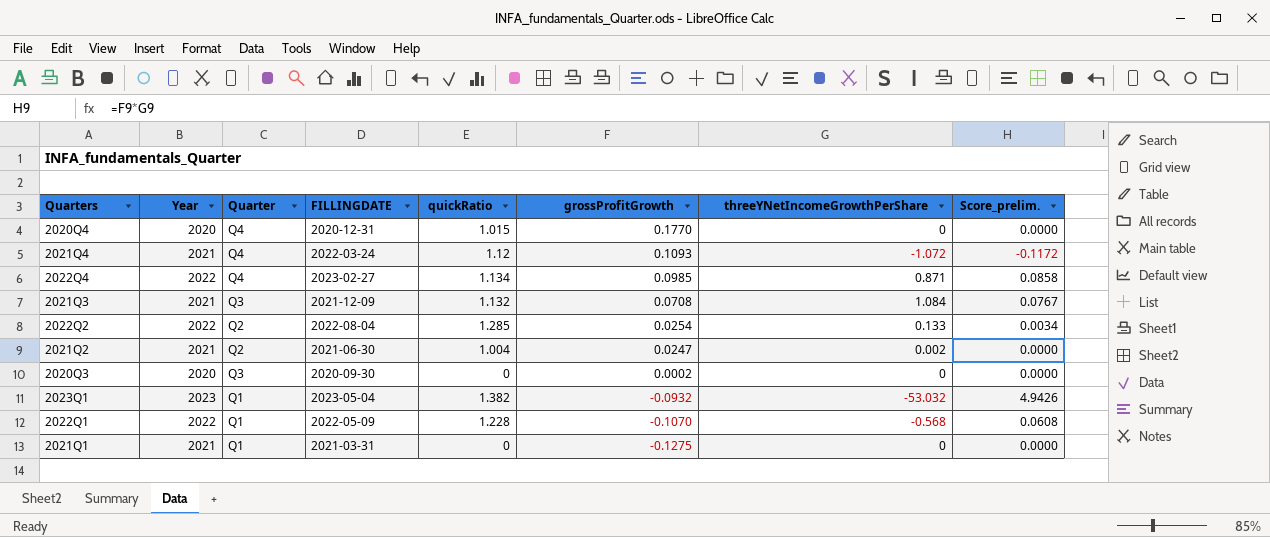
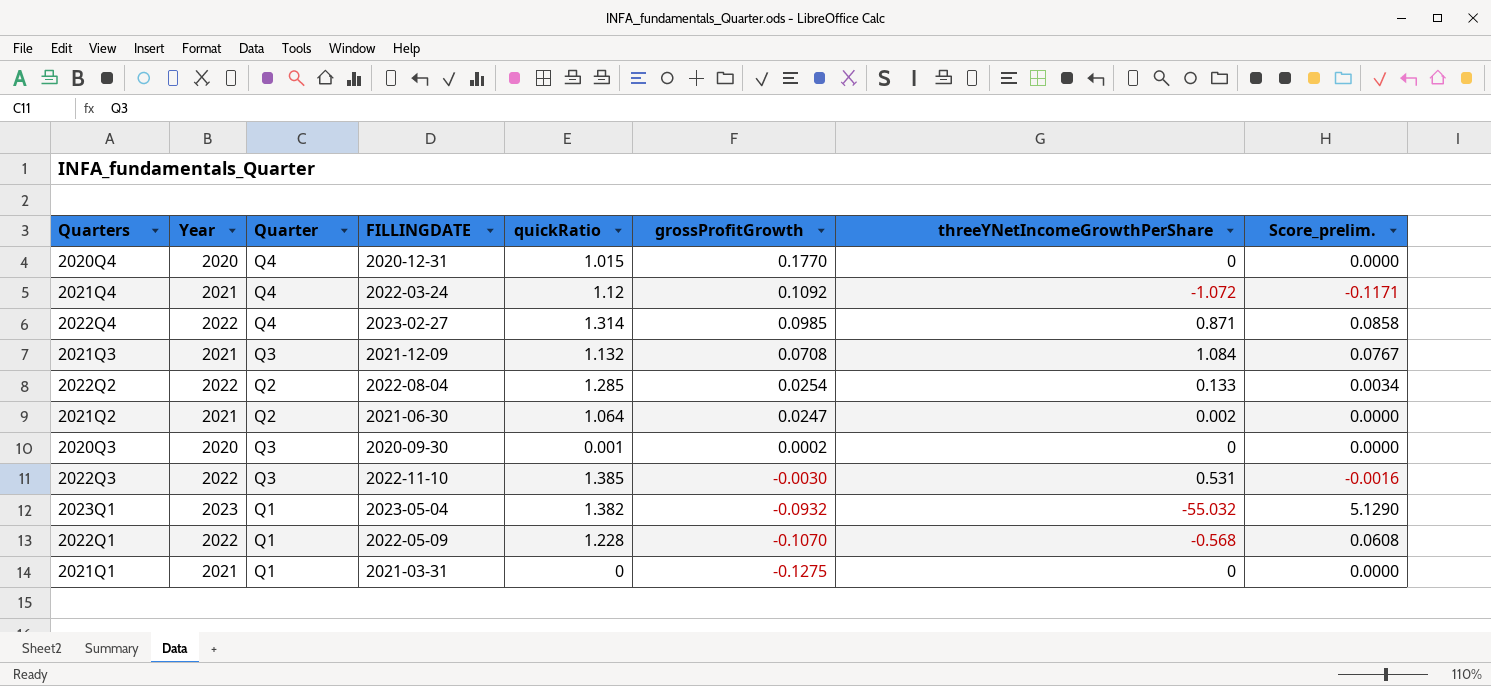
2021Q4 | grossProfitGrowth: 0.1093 -> 0.1092
2021Q4 | Score_prelim.: -0.1172 -> -0.1171
2022Q4 | quickRatio: 1.134 -> 1.314
2021Q2 | quickRatio: 1.004 -> 1.064
2020Q3 | quickRatio: 0 -> 0.001
row 2022Q3: none -> 2022 | Q3 | 2022-11-10 | 1.385 | -0.0030 | 0.531 | -0.0016
2023Q1 | threeYNetIncomeGrowthPerShare: -53.032 -> -55.032
2023Q1 | Score_prelim.: 4.9426 -> 5.1290

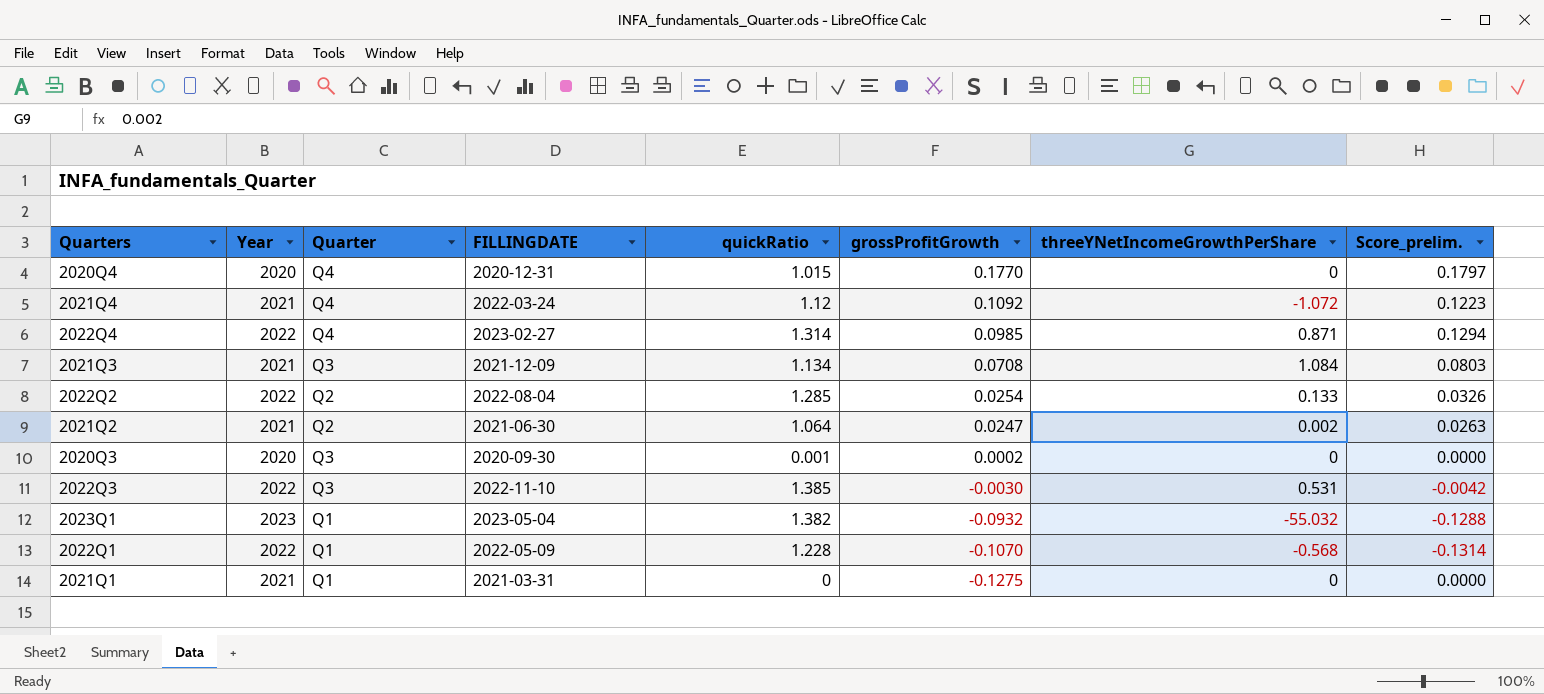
column Score_prelim. | formula: [grossProfitGrowth] * [threeYNetIncomeGrowthPerShare] -> [quickRatio] * [grossProfitGrowth]
2021Q3 | quickRatio: 1.132 -> 1.134

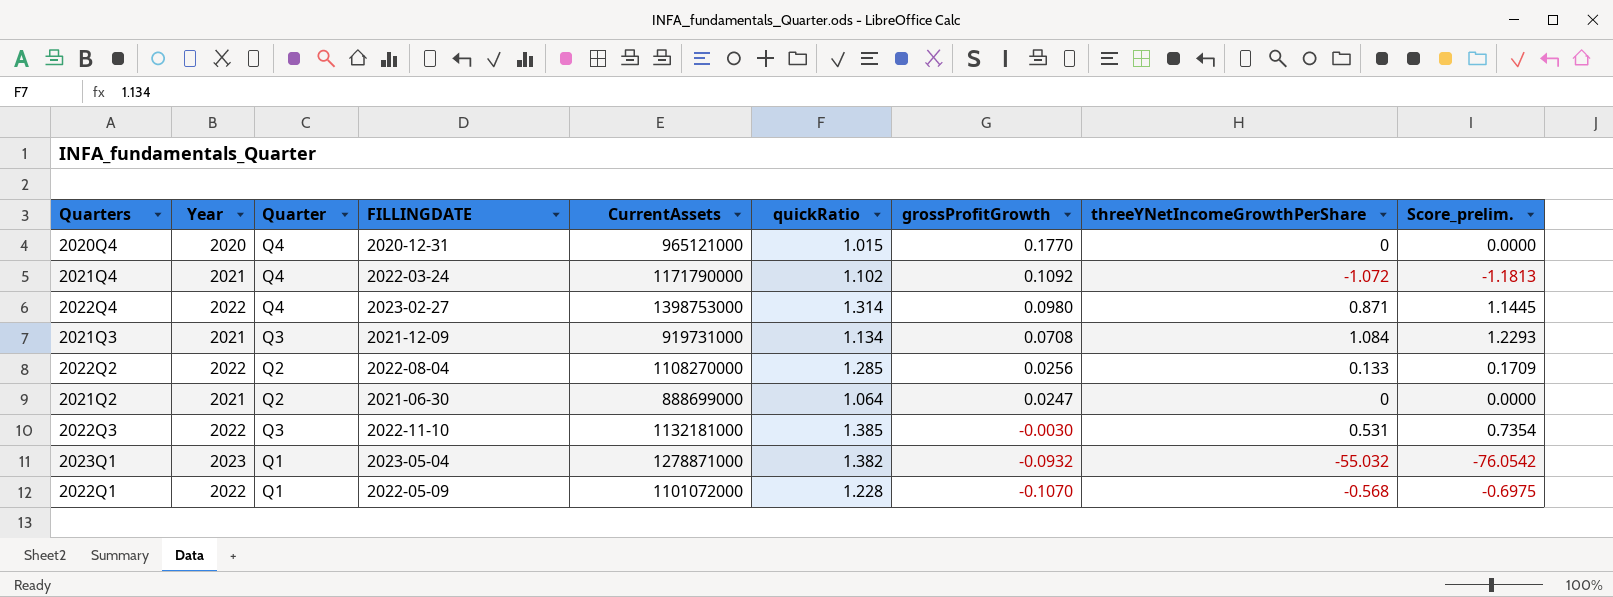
column CurrentAssets | position: none -> 5
column Score_prelim. | formula: [quickRatio] * [grossProfitGrowth] -> [quickRatio] * [threeYNetIncomeGrowthPerShare]
row 2020Q3: 2020 | Q3 | 2020-09-30 | 0.001 | 0.0002 | 0 | 0.0000 -> none
row 2021Q1: 2021 | Q1 | 2021-03-31 | 0 | -0.1275 | 0 | 0.0000 -> none
2021Q4 | quickRatio: 1.12 -> 1.102
2022Q4 | grossProfitGrowth: 0.0985 -> 0.0980
2022Q2 | grossProfitGrowth: 0.0254 -> 0.0256
2021Q2 | threeYNetIncomeGrowthPerShare: 0.002 -> 0

